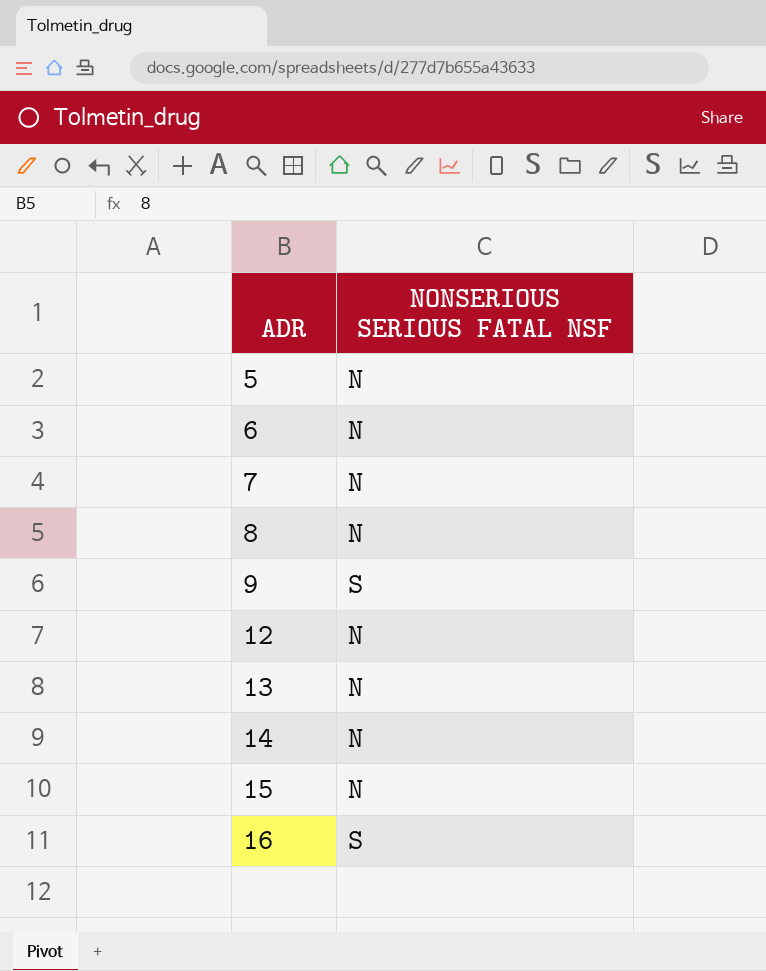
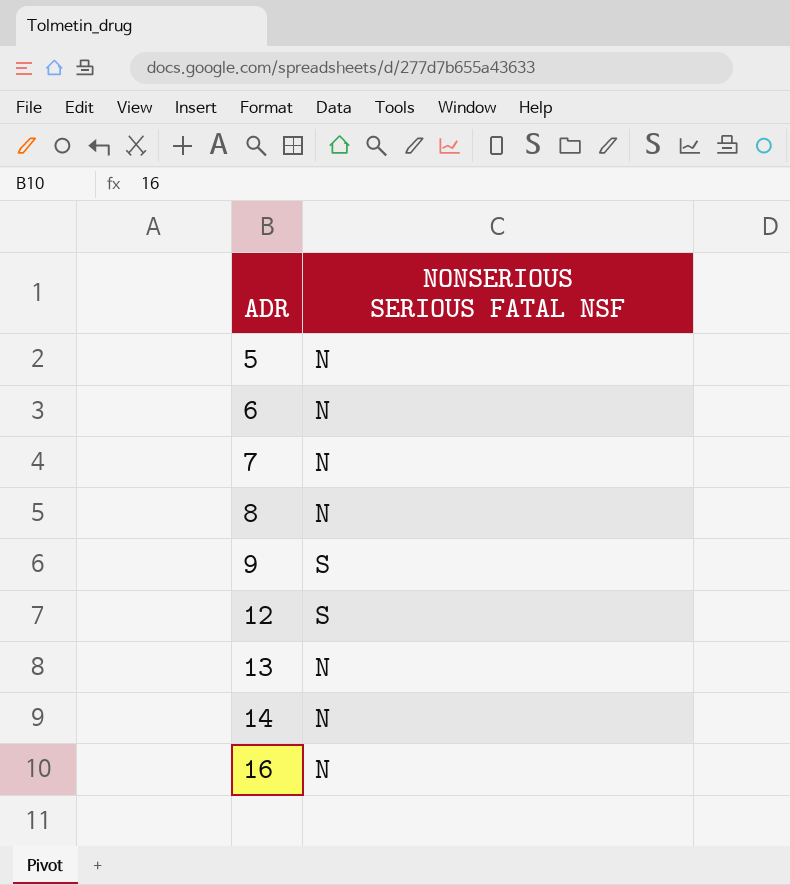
row 15: N -> none
12 | NONSERIOUS SERIOUS FATAL NSF: N -> S
16 | NONSERIOUS SERIOUS FATAL NSF: S -> N

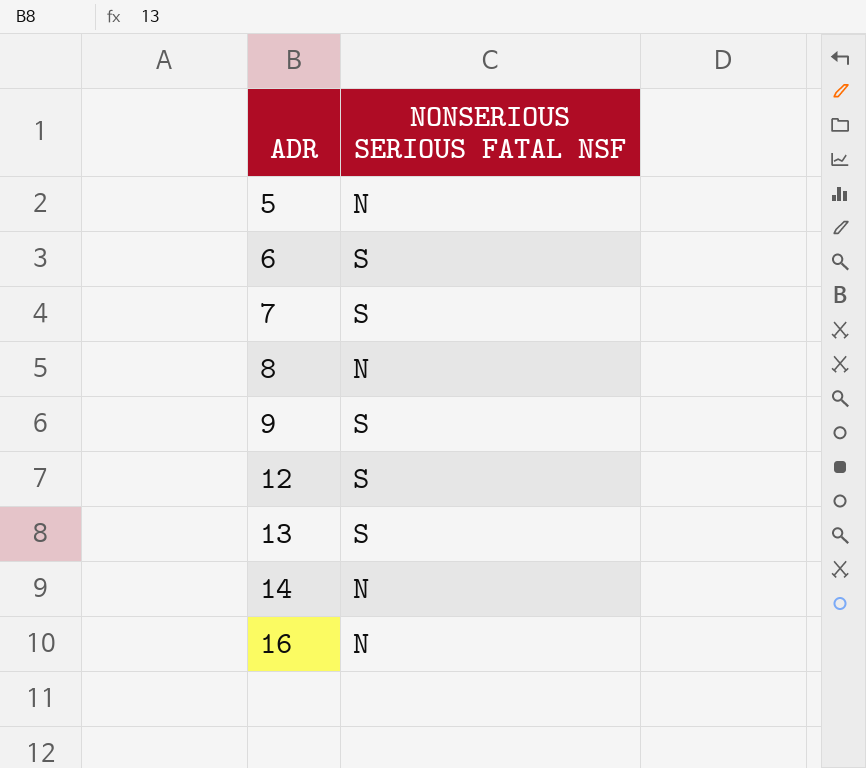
6 | NONSERIOUS SERIOUS FATAL NSF: N -> S
7 | NONSERIOUS SERIOUS FATAL NSF: N -> S
13 | NONSERIOUS SERIOUS FATAL NSF: N -> S

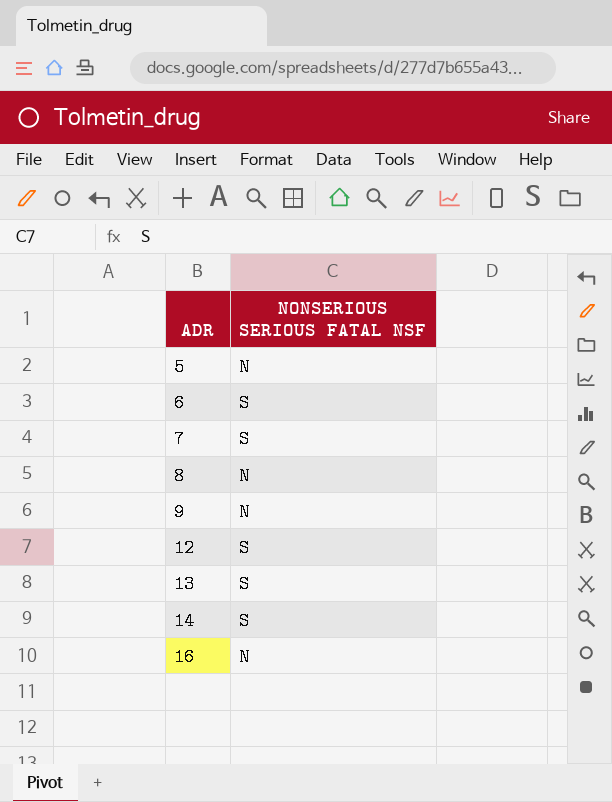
9 | NONSERIOUS SERIOUS FATAL NSF: S -> N
14 | NONSERIOUS SERIOUS FATAL NSF: N -> S

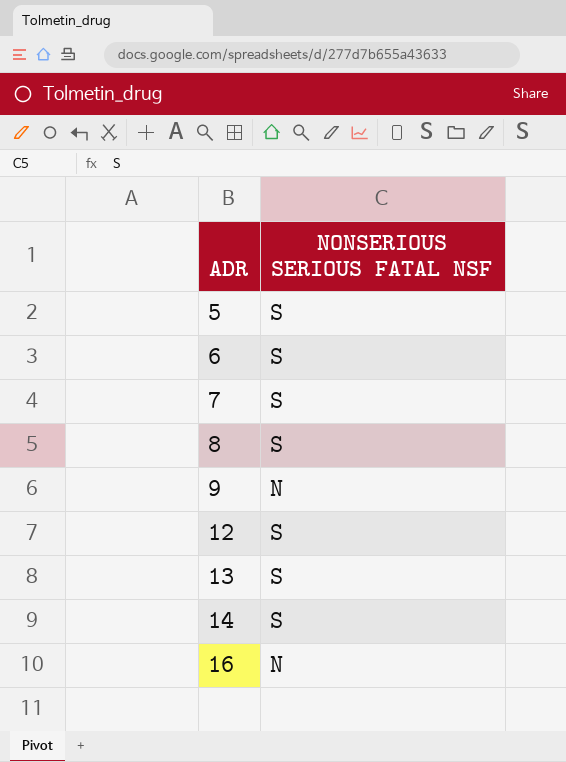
5 | NONSERIOUS SERIOUS FATAL NSF: N -> S
8 | NONSERIOUS SERIOUS FATAL NSF: N -> S

